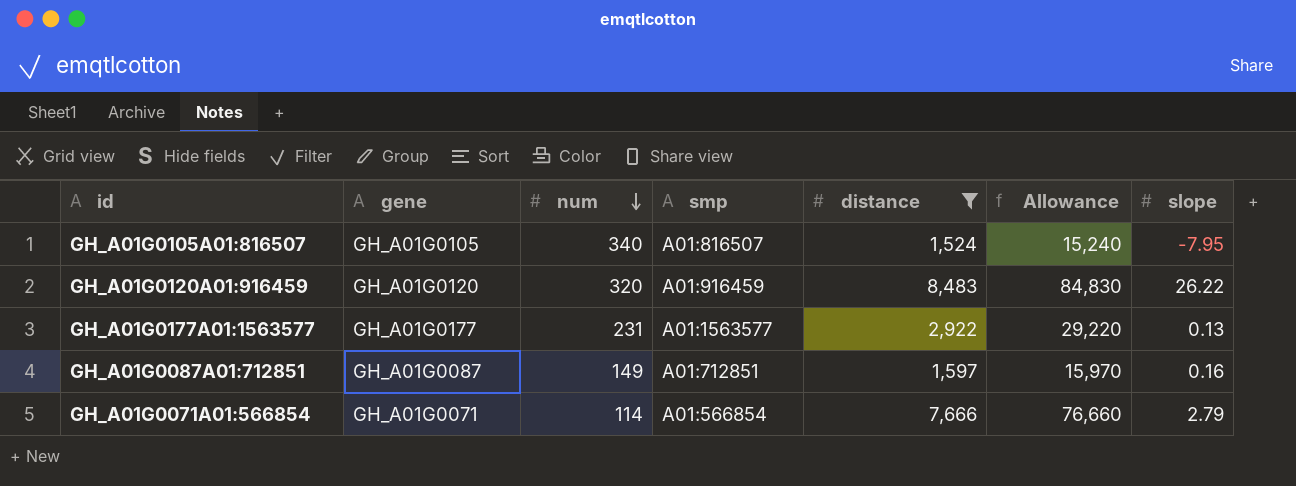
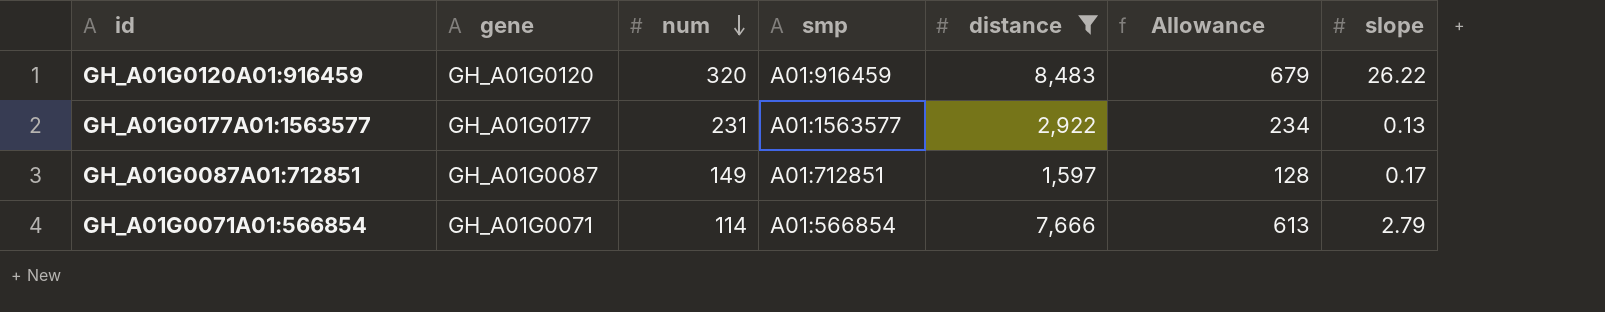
column Allowance | formula: [distance] * 10 -> [distance] * 0.08
row GH_A01G0105A01:816507: GH_A01G0105 | 340 | A01:816507 | 1,524 | 15,240 | -7.95 -> none
GH_A01G0087A01:712851 | slope: 0.16 -> 0.17

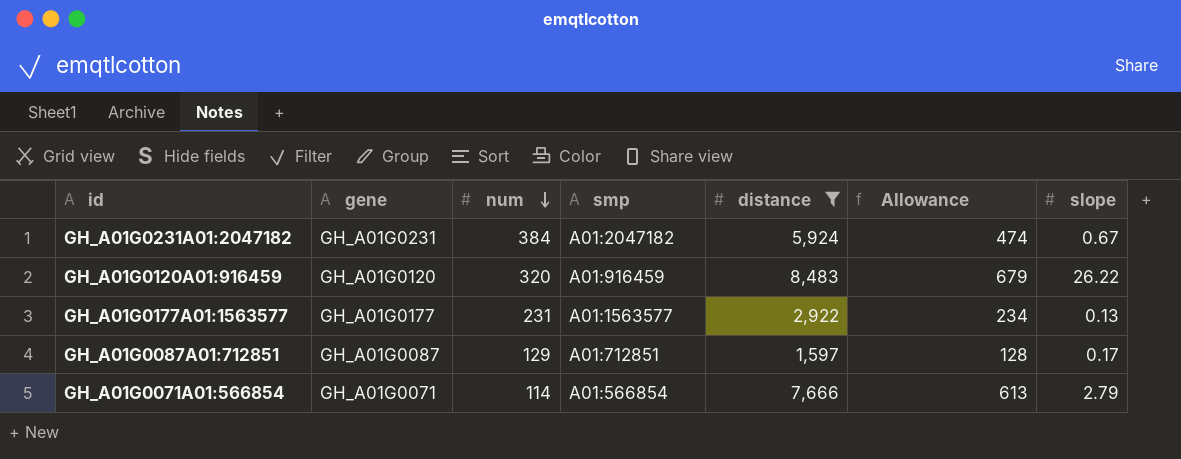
row GH_A01G0231A01:2047182: none -> GH_A01G0231 | 384 | A01:2047182 | 5,924 | 474 | 0.67
GH_A01G0087A01:712851 | num: 149 -> 129

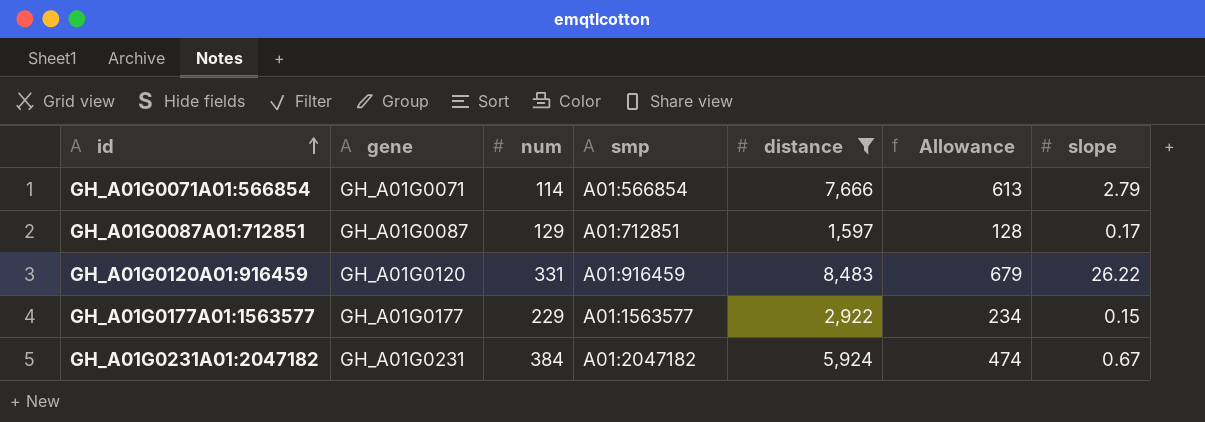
row order: num descending -> id ascending
GH_A01G0120A01:916459 | num: 320 -> 331
GH_A01G0177A01:1563577 | num: 231 -> 229
GH_A01G0177A01:1563577 | slope: 0.13 -> 0.15

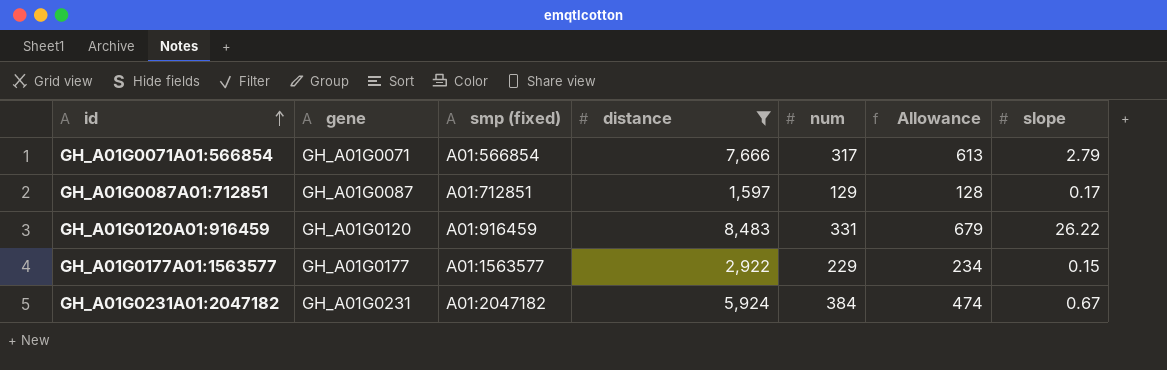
column name: smp -> smp (fixed)
column num | position: 3 -> 5
GH_A01G0071A01:566854 | num: 114 -> 317

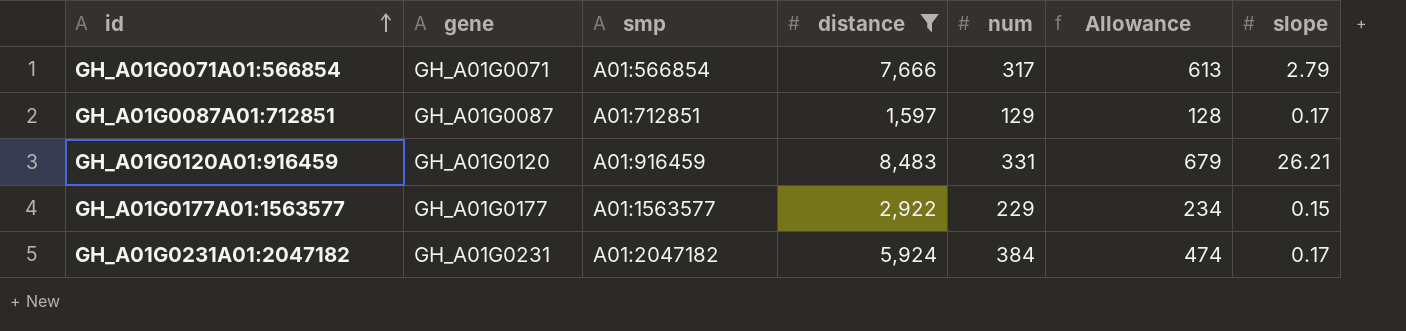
column name: smp (fixed) -> smp
GH_A01G0120A01:916459 | slope: 26.22 -> 26.21
GH_A01G0231A01:2047182 | slope: 0.67 -> 0.17

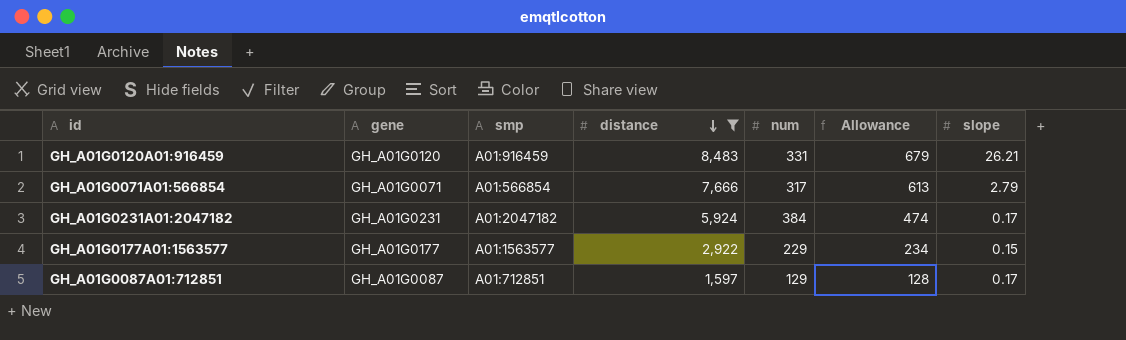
row order: id ascending -> distance descending

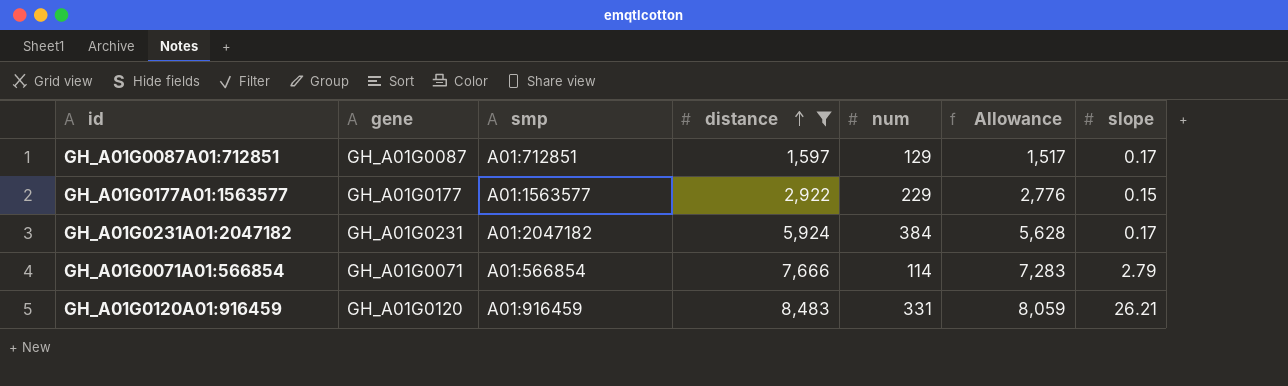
row order: distance descending -> distance ascending
column Allowance | formula: [distance] * 0.08 -> [distance] * 0.95
GH_A01G0071A01:566854 | num: 317 -> 114

